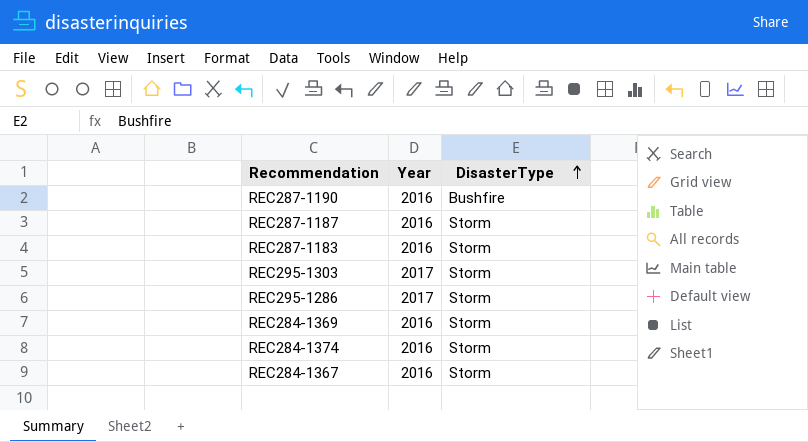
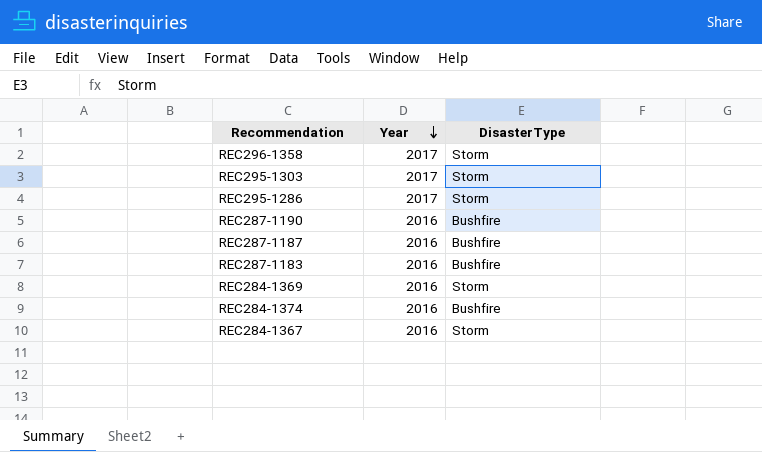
row order: DisasterType ascending -> Year descending
row REC296-1358: none -> 2017 | Storm
REC287-1187 | DisasterType: Storm -> Bushfire
REC287-1183 | DisasterType: Storm -> Bushfire
REC284-1374 | DisasterType: Storm -> Bushfire

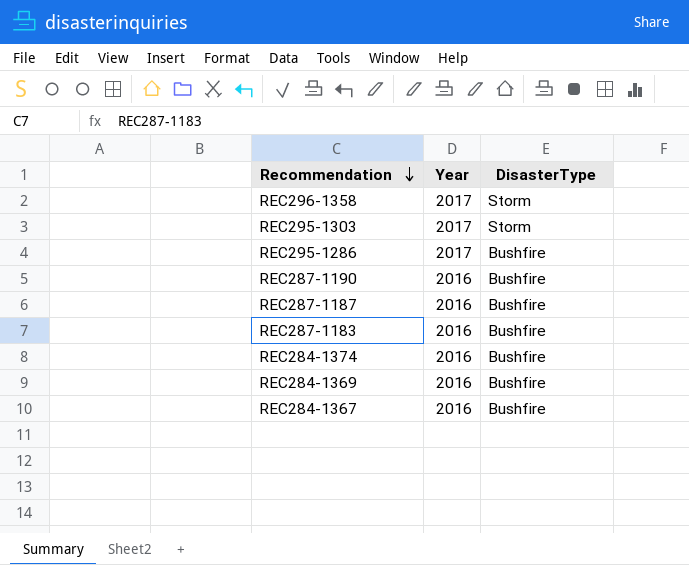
row order: Year descending -> Recommendation descending
REC295-1286 | DisasterType: Storm -> Bushfire
REC284-1369 | DisasterType: Storm -> Bushfire
REC284-1367 | DisasterType: Storm -> Bushfire

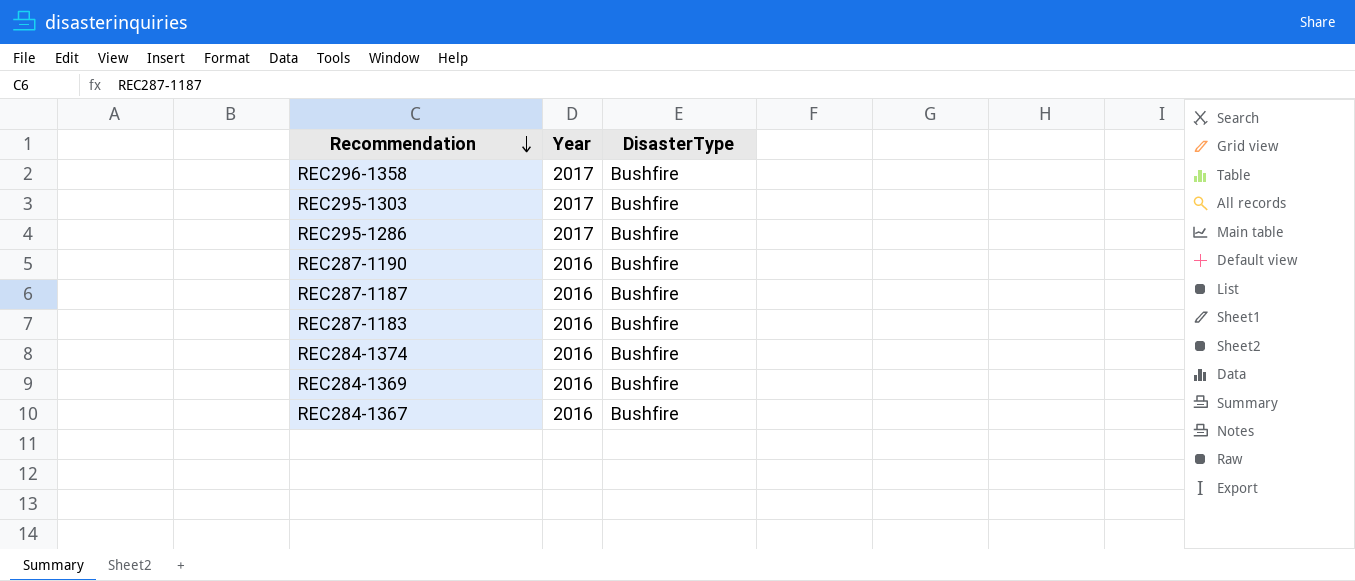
REC296-1358 | DisasterType: Storm -> Bushfire
REC295-1303 | DisasterType: Storm -> Bushfire

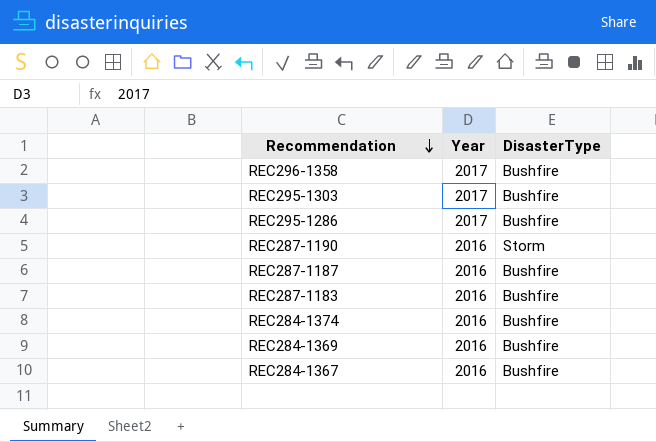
REC287-1190 | DisasterType: Bushfire -> Storm

